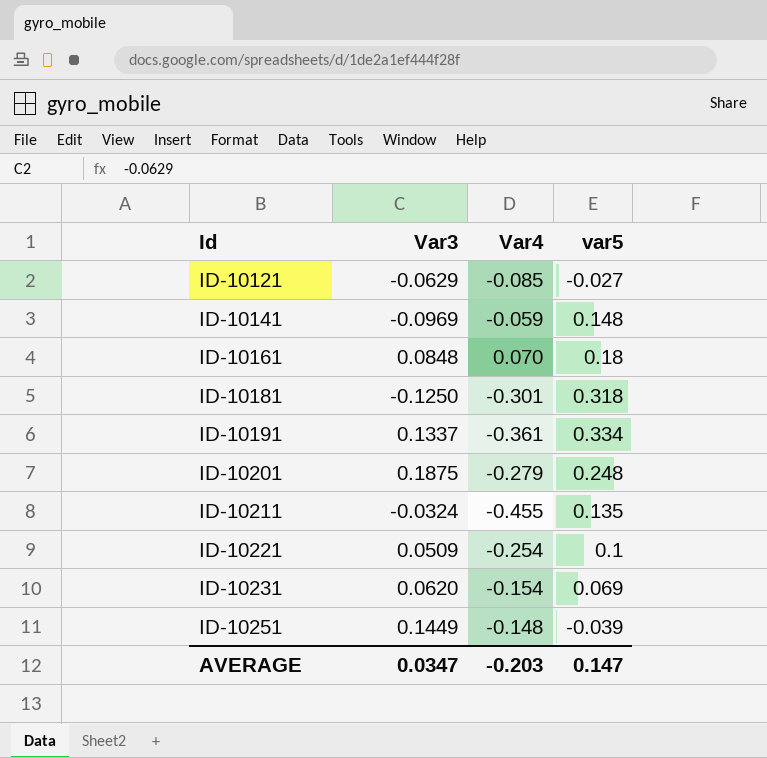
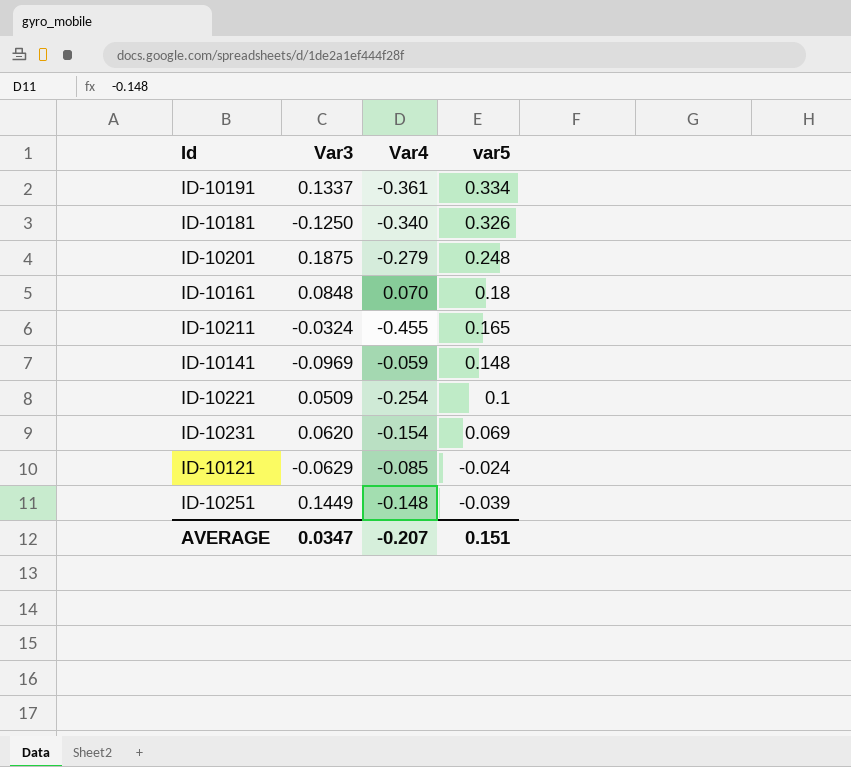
row order: Id ascending -> var5 descending
ID-10181 | Var4: -0.301 -> -0.340
ID-10181 | var5: 0.318 -> 0.326
ID-10211 | var5: 0.135 -> 0.165
ID-10121 | var5: -0.027 -> -0.024
AVERAGE | Var4: -0.203 -> -0.207
AVERAGE | var5: 0.147 -> 0.151

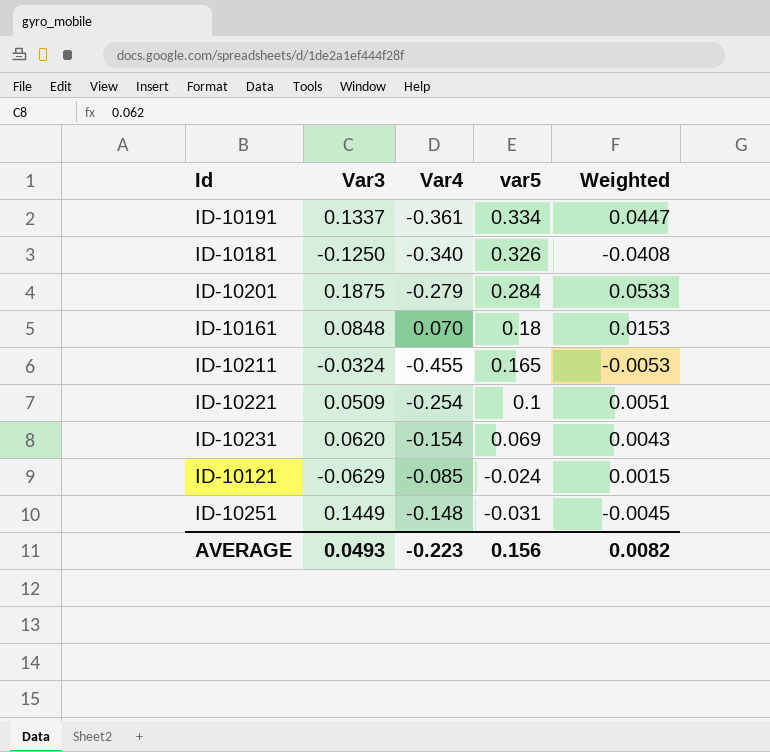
column Weighted | formula: none -> [Var3] * [var5]
row ID-10141: -0.0969 | -0.059 | 0.148 -> none
ID-10201 | var5: 0.248 -> 0.284
ID-10251 | var5: -0.039 -> -0.031
AVERAGE | Var3: 0.0347 -> 0.0493
AVERAGE | Var4: -0.207 -> -0.223
AVERAGE | var5: 0.151 -> 0.156

